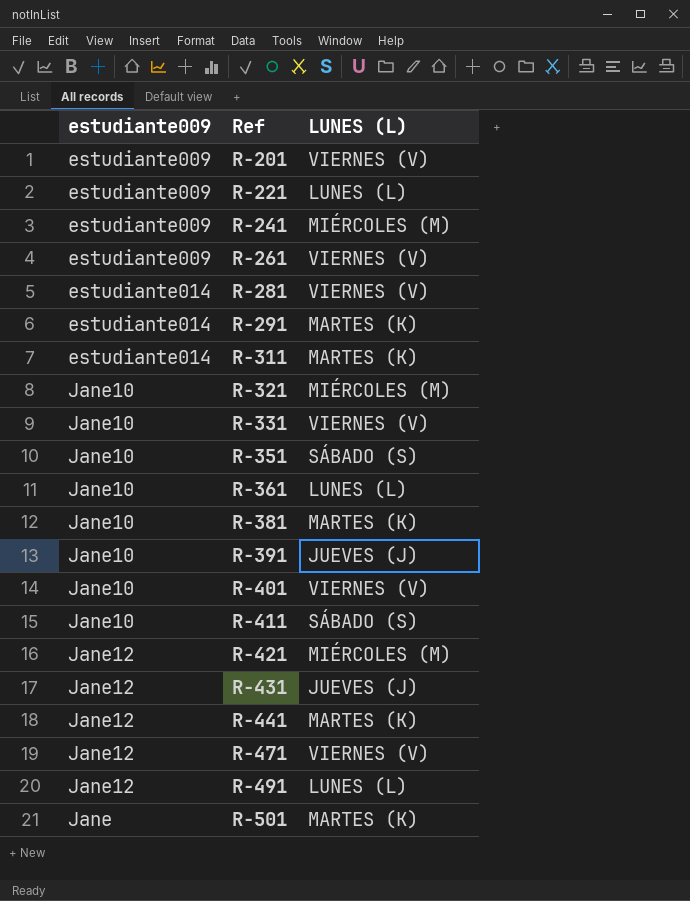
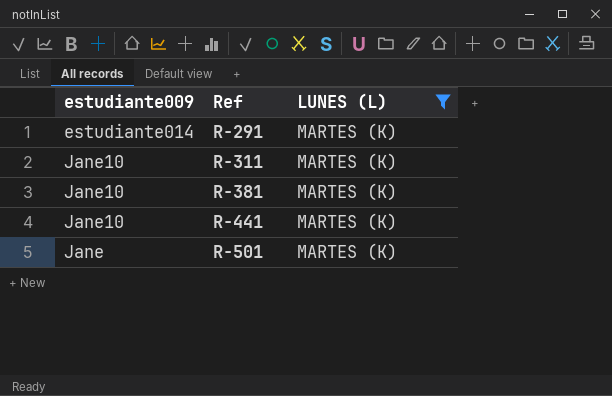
filter: none -> LUNES (L) = MARTES (K)
R-311 | estudiante009: estudiante014 -> Jane10
R-441 | estudiante009: Jane12 -> Jane10

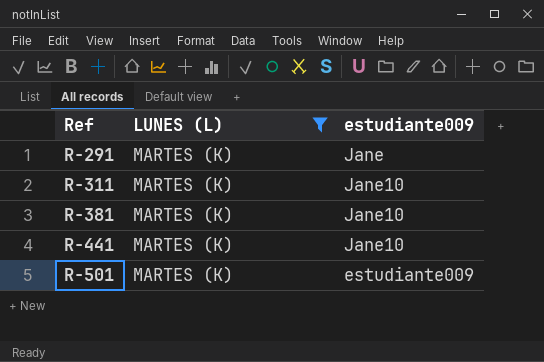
column estudiante009 | position: 1 -> 3
R-291 | estudiante009: estudiante014 -> Jane
R-501 | estudiante009: Jane -> estudiante009

